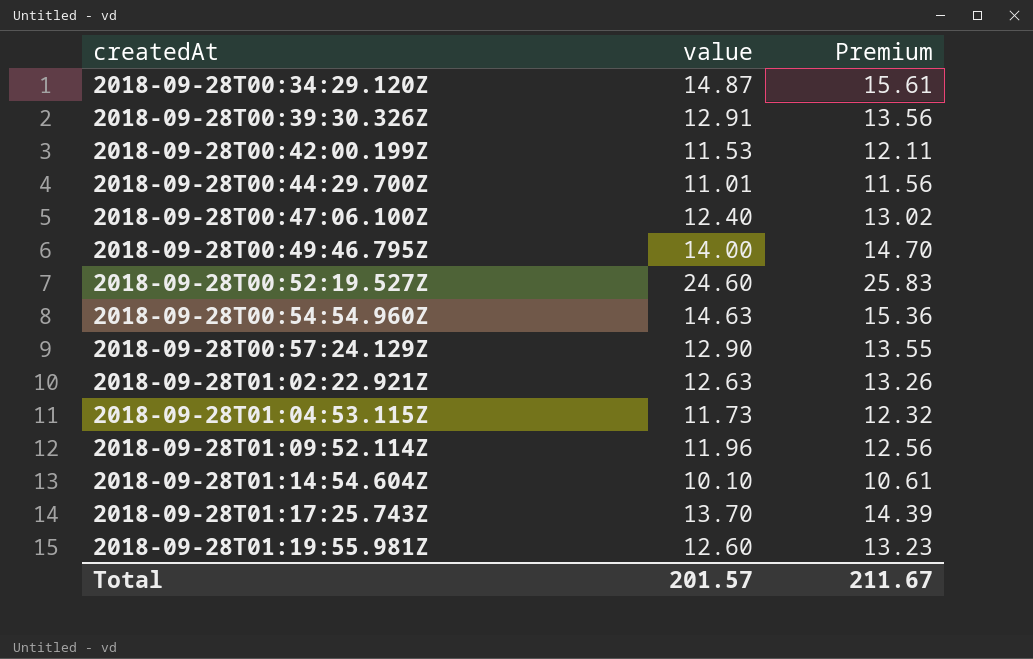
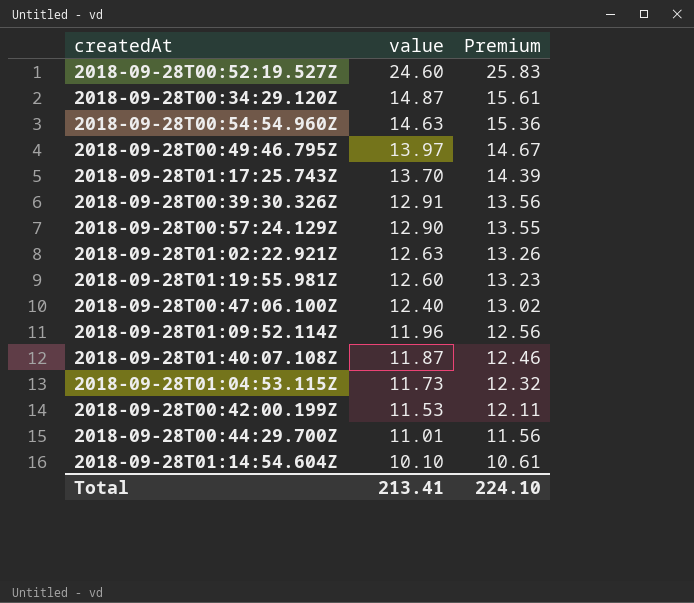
row order: createdAt ascending -> value descending
2018-09-28T00:49:46.795Z | value: 14.00 -> 13.97
2018-09-28T00:49:46.795Z | Premium: 14.70 -> 14.67
row 2018-09-28T01:40:07.108Z: none -> 11.87 | 12.46
Total | value: 201.57 -> 213.41
Total | Premium: 211.67 -> 224.10

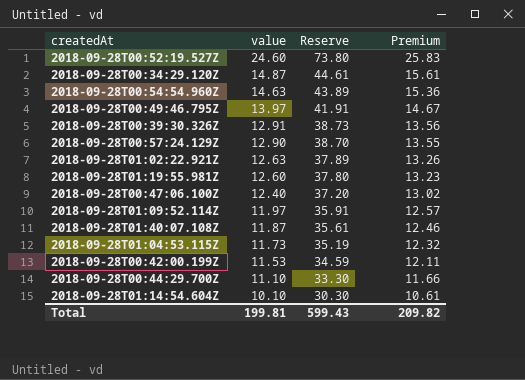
column Reserve | formula: none -> [value] * 3
row 2018-09-28T01:17:25.743Z: 13.70 | 14.39 -> none
2018-09-28T01:09:52.114Z | value: 11.96 -> 11.97
2018-09-28T01:09:52.114Z | Premium: 12.56 -> 12.57
2018-09-28T00:44:29.700Z | value: 11.01 -> 11.10
2018-09-28T00:44:29.700Z | Premium: 11.56 -> 11.66
Total | value: 213.41 -> 199.81
Total | Premium: 224.10 -> 209.82

